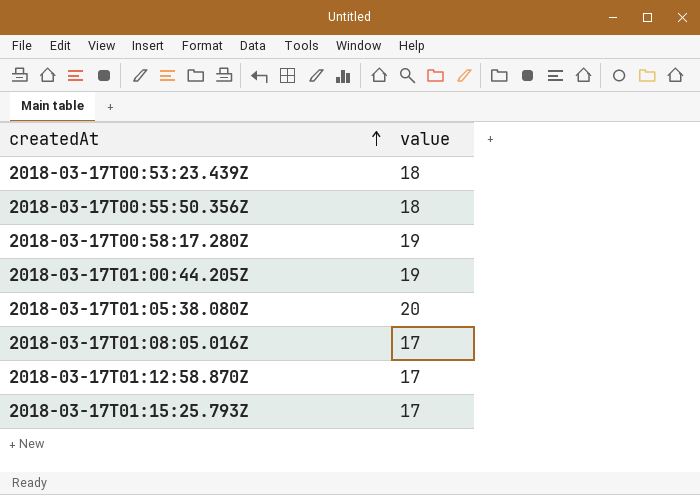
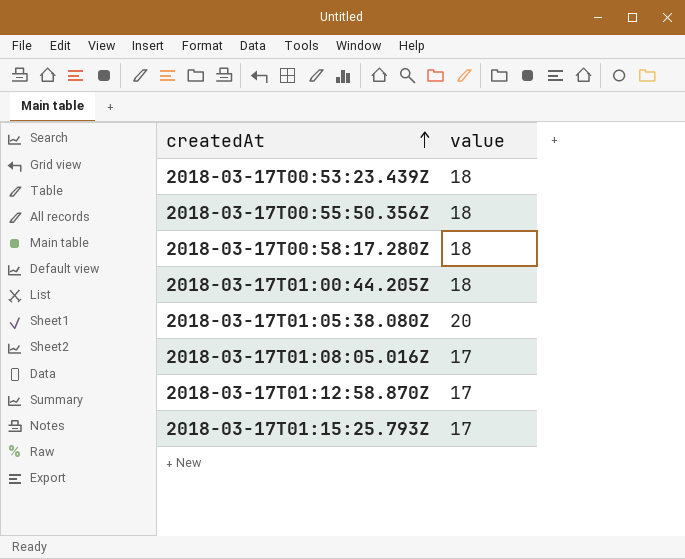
2018-03-17T00:58:17.280Z | value: 19 -> 18
2018-03-17T01:00:44.205Z | value: 19 -> 18

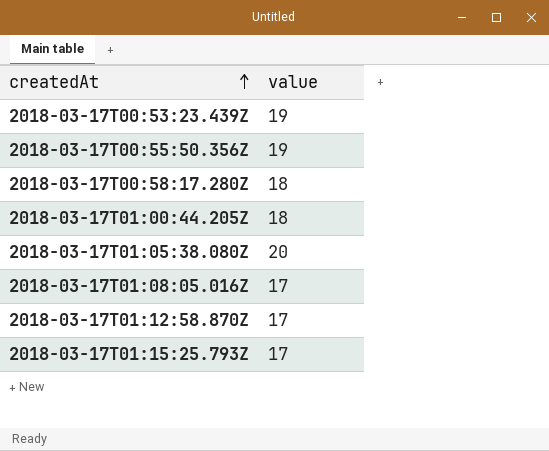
2018-03-17T00:53:23.439Z | value: 18 -> 19
2018-03-17T00:55:50.356Z | value: 18 -> 19

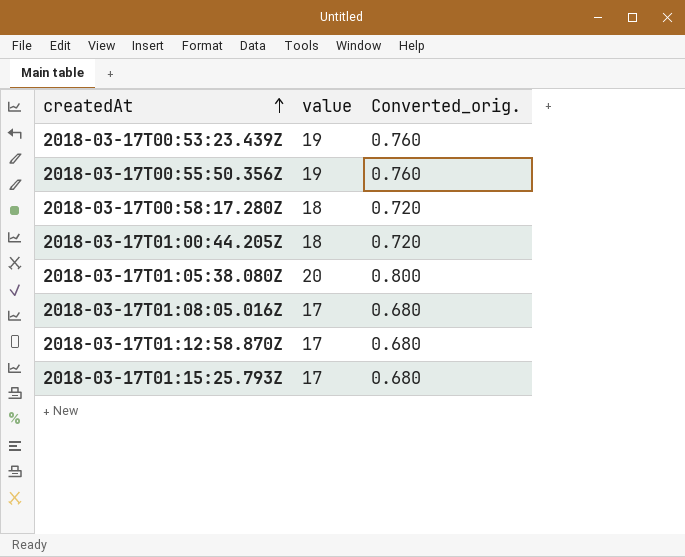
column Converted_orig. | formula: none -> [value] * 0.04

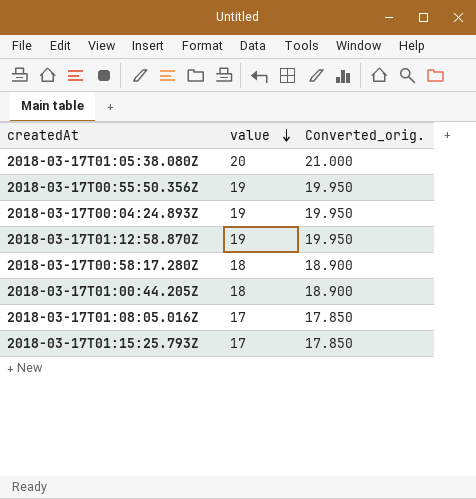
row order: createdAt ascending -> value descending
column Converted_orig. | formula: [value] * 0.04 -> [value] * 1.05
row 2018-03-17T00:53:23.439Z: 19 | 0.760 -> none
row 2018-03-17T00:04:24.893Z: none -> 19 | 19.950
2018-03-17T01:12:58.870Z | value: 17 -> 19

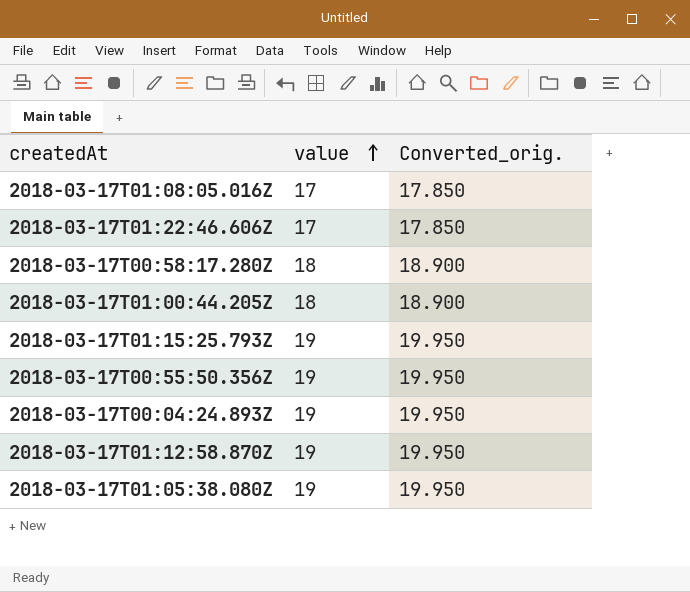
row order: value descending -> value ascending
row 2018-03-17T01:22:46.606Z: none -> 17 | 17.850
2018-03-17T01:15:25.793Z | value: 17 -> 19
2018-03-17T01:15:25.793Z | Converted_orig.: 17.850 -> 19.950
2018-03-17T01:05:38.080Z | value: 20 -> 19
2018-03-17T01:05:38.080Z | Converted_orig.: 21.000 -> 19.950

